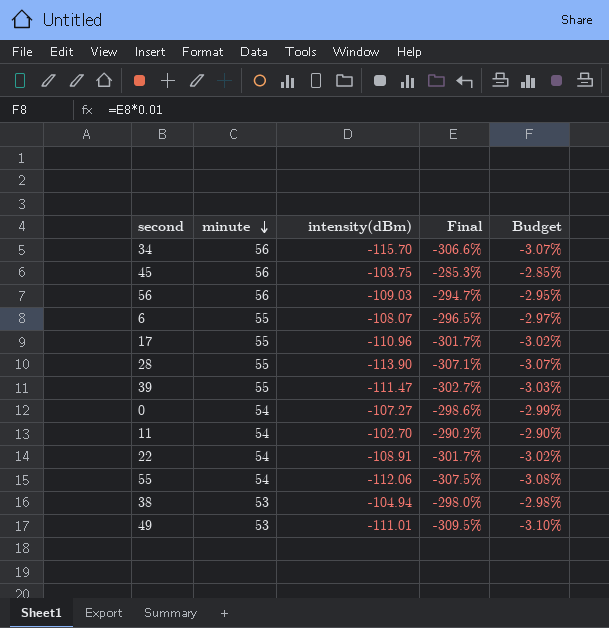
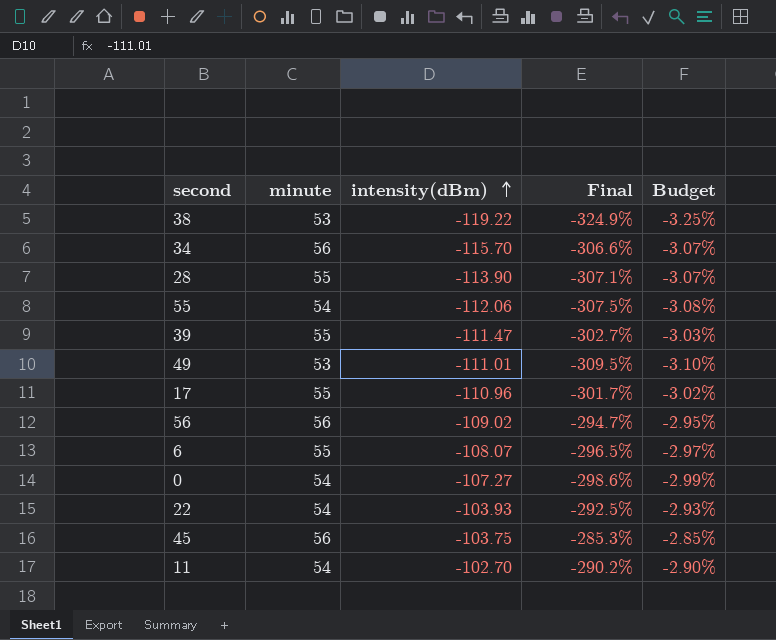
row order: minute descending -> intensity(dBm) ascending
38 | intensity(dBm): -104.94 -> -119.22
38 | Final: -298.0% -> -324.9%
38 | Budget: -2.98% -> -3.25%
56 | intensity(dBm): -109.03 -> -109.02
22 | intensity(dBm): -108.91 -> -103.93
22 | Final: -301.7% -> -292.5%
22 | Budget: -3.02% -> -2.93%

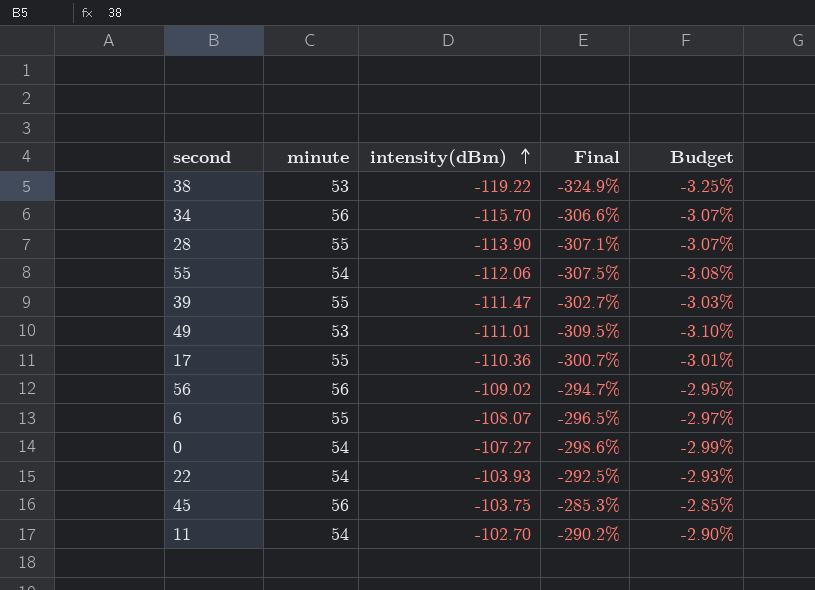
17 | intensity(dBm): -110.96 -> -110.36
17 | Final: -301.7% -> -300.7%
17 | Budget: -3.02% -> -3.01%

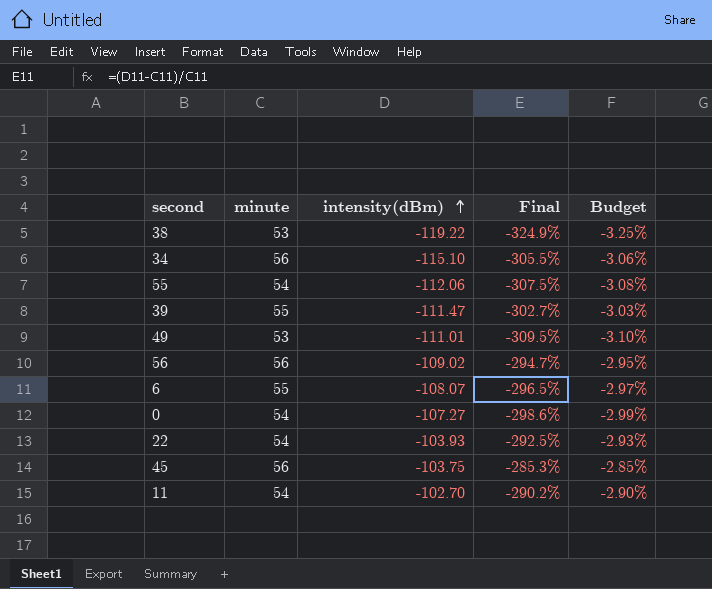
row 28: 55 | -113.90 | -307.1% | -3.07% -> none
row 17: 55 | -110.36 | -300.7% | -3.01% -> none
34 | intensity(dBm): -115.70 -> -115.10
34 | Final: -306.6% -> -305.5%
34 | Budget: -3.07% -> -3.06%

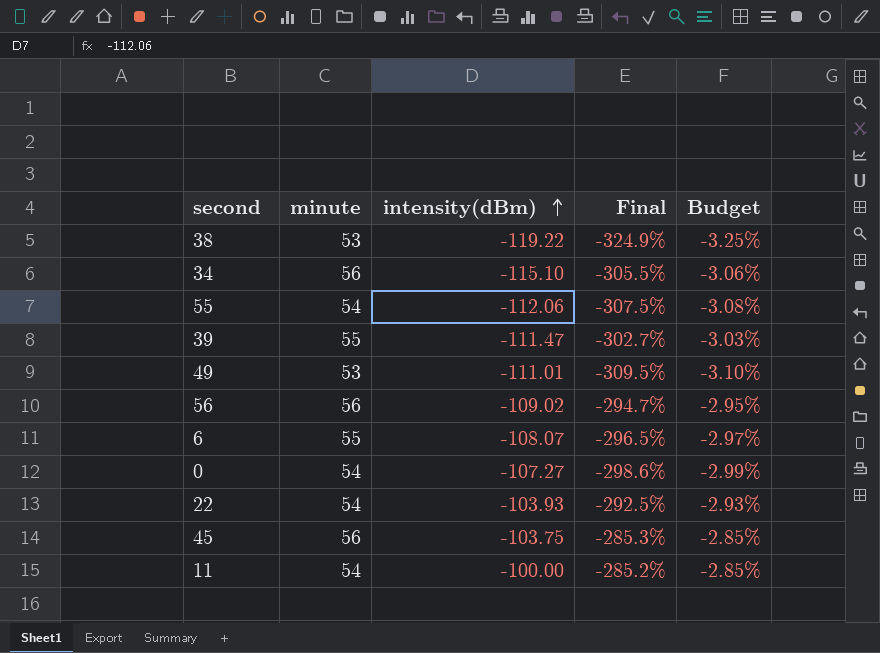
11 | intensity(dBm): -102.70 -> -100.00
11 | Final: -290.2% -> -285.2%
11 | Budget: -2.90% -> -2.85%

